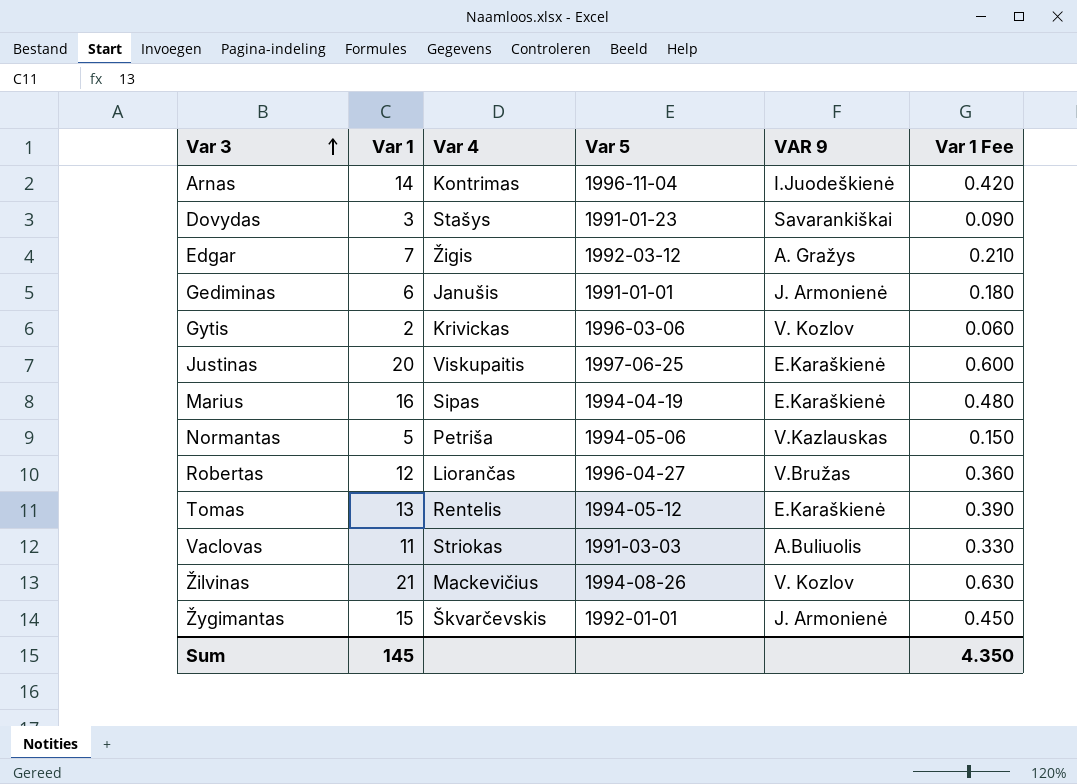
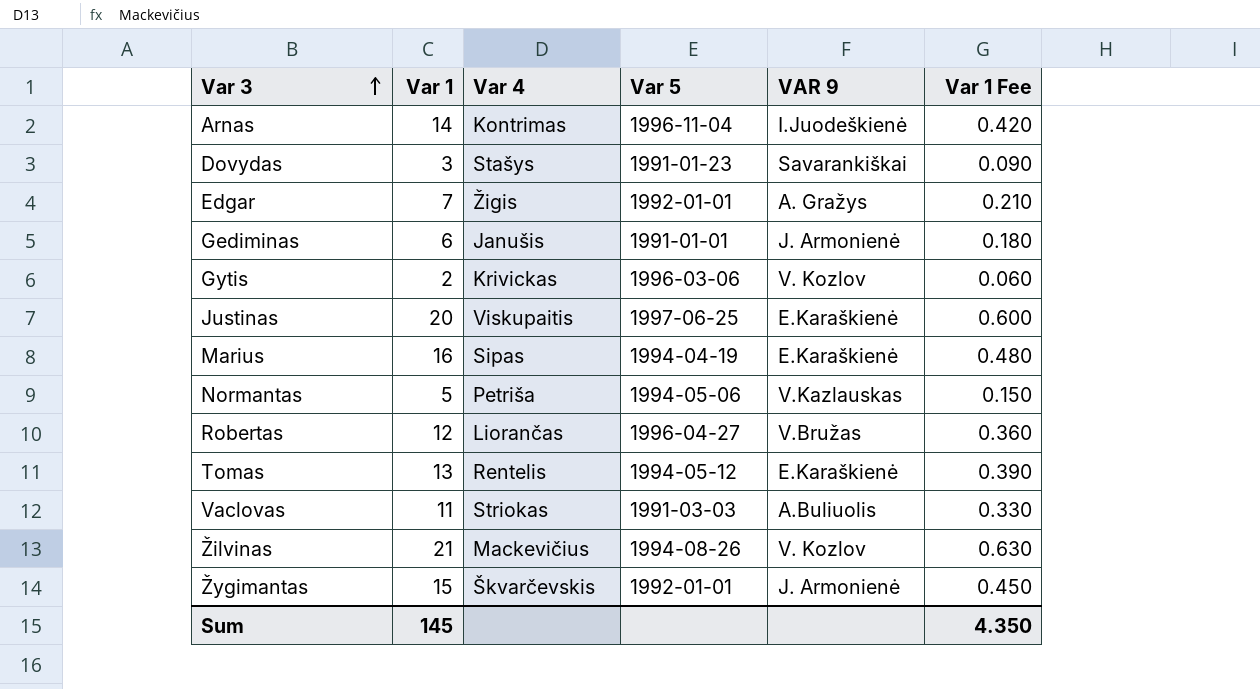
Edgar | Var 5: 1992-03-12 -> 1992-01-01

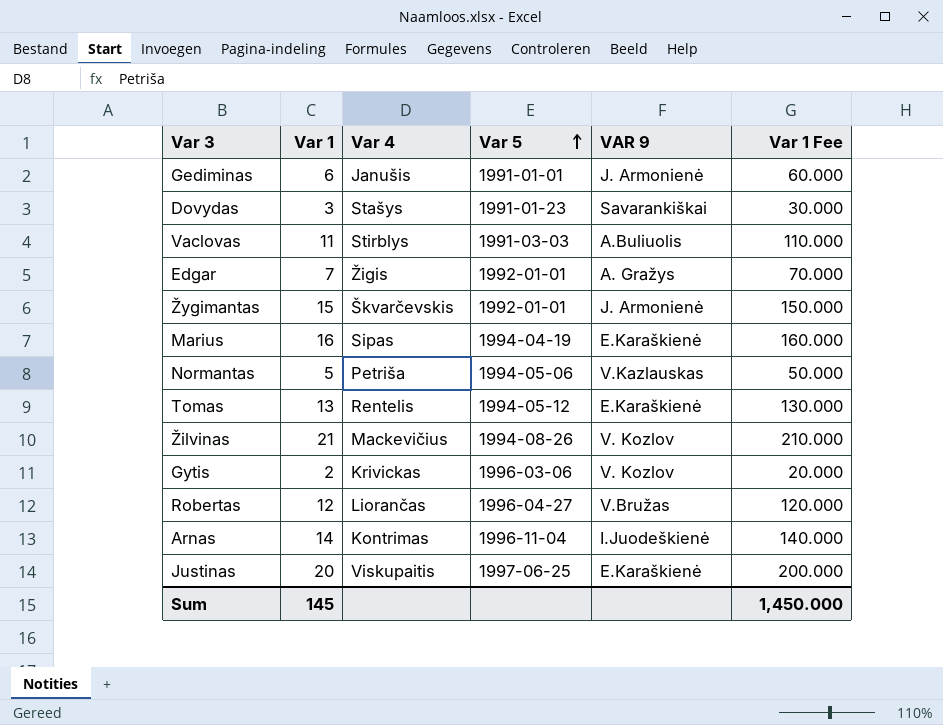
row order: Var 3 ascending -> Var 5 ascending
column Var 1 Fee | formula: [Var 1] * 0.03 -> [Var 1] * 10
Vaclovas | Var 4: Striokas -> Stirblys
Sum | Var 1 Fee: 4.350 -> 1,450.000

